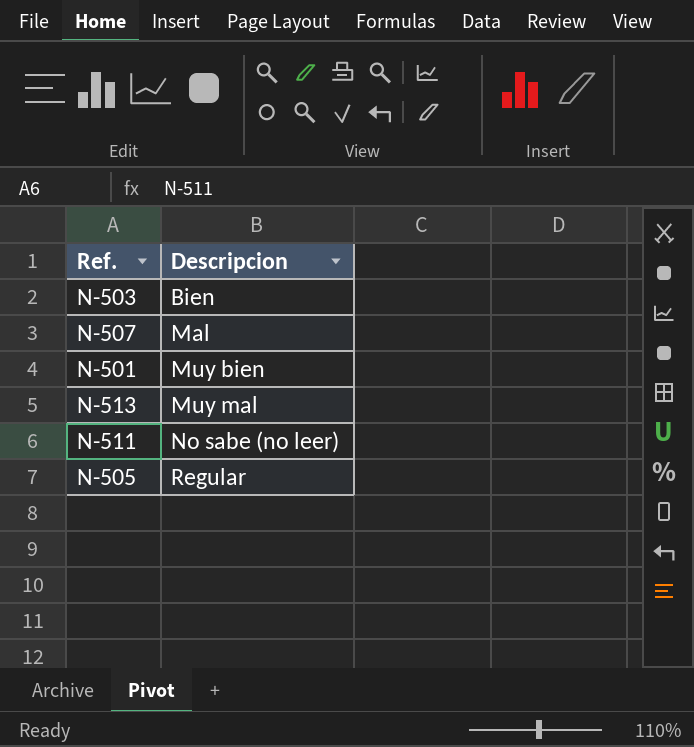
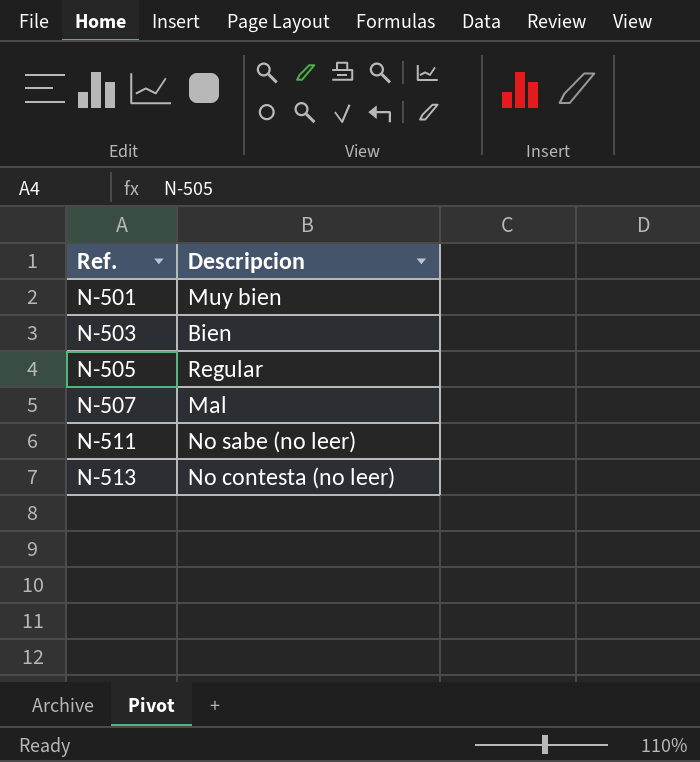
row order: Descripcion ascending -> Ref. ascending
N-513 | Descripcion: Muy mal -> No contesta (no leer)

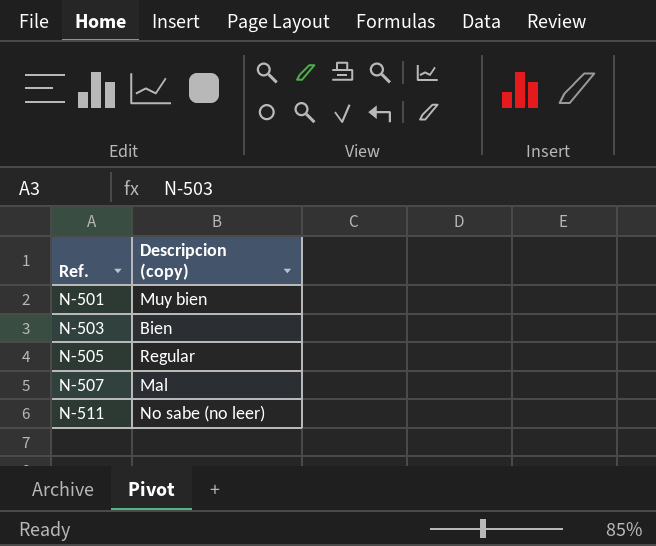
column name: Descripcion -> Descripcion (copy)
row N-513: No contesta (no leer) -> none

